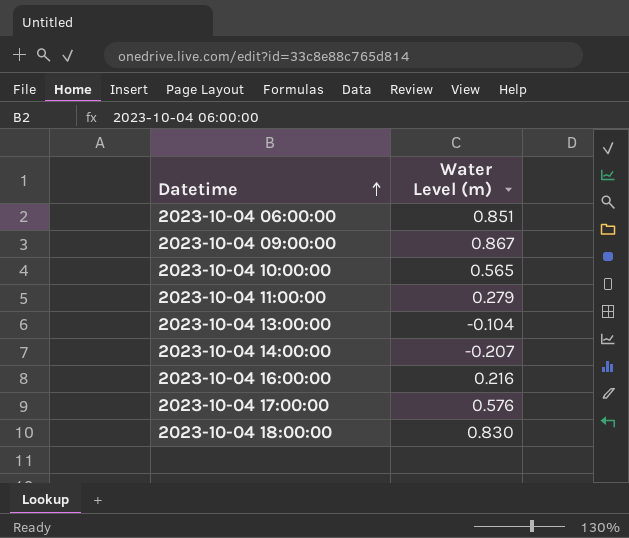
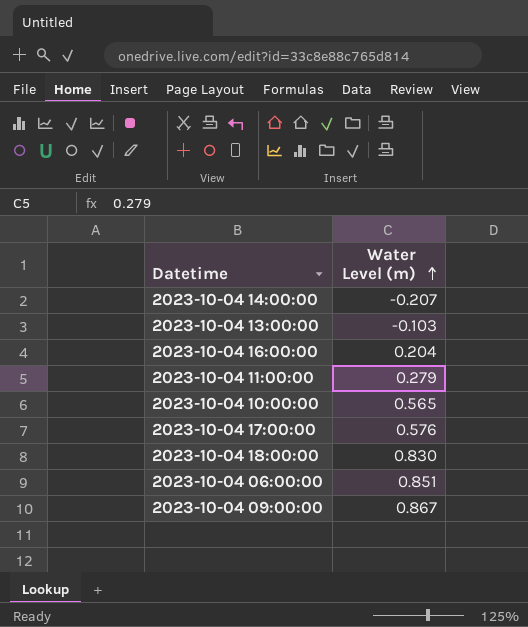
row order: Datetime ascending -> Water Level (m) ascending
2023-10-04 13:00:00 | Water Level (m): -0.104 -> -0.103
2023-10-04 16:00:00 | Water Level (m): 0.216 -> 0.204

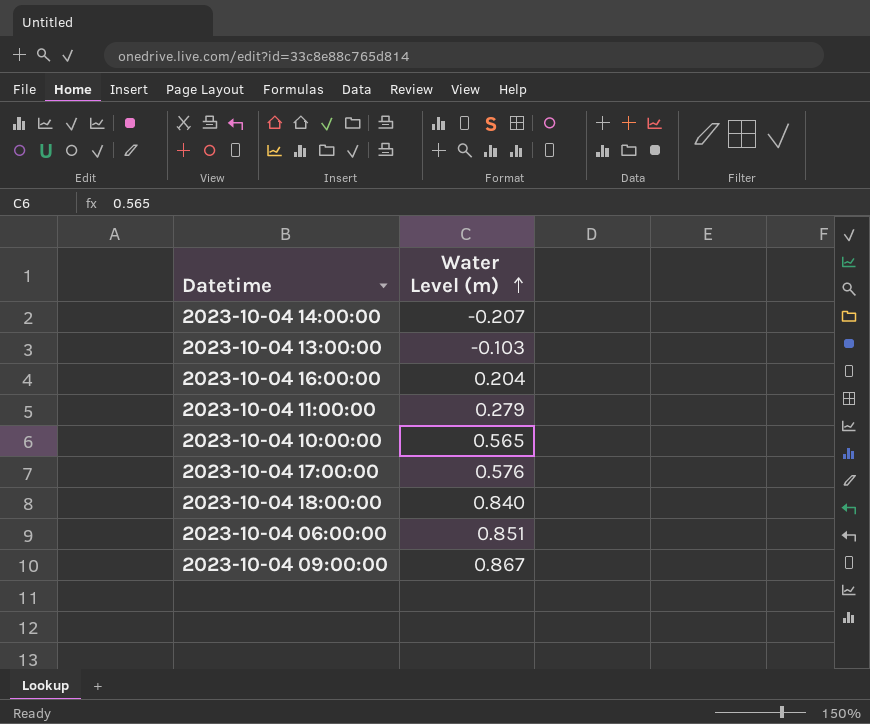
2023-10-04 18:00:00 | Water Level (m): 0.830 -> 0.840

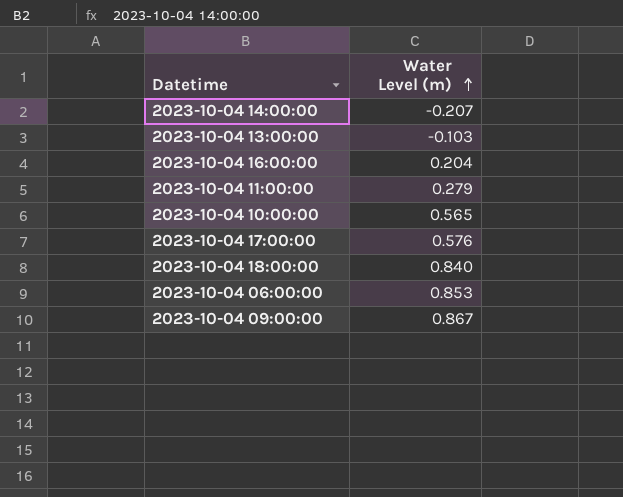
2023-10-04 06:00:00 | Water Level (m): 0.851 -> 0.853

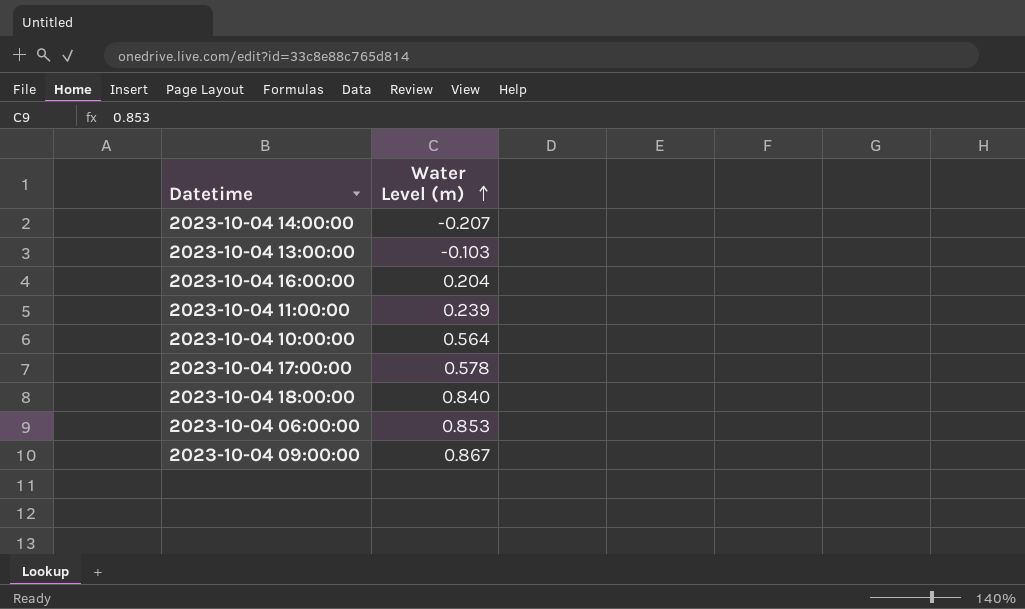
2023-10-04 11:00:00 | Water Level (m): 0.279 -> 0.239
2023-10-04 10:00:00 | Water Level (m): 0.565 -> 0.564
2023-10-04 17:00:00 | Water Level (m): 0.576 -> 0.578

